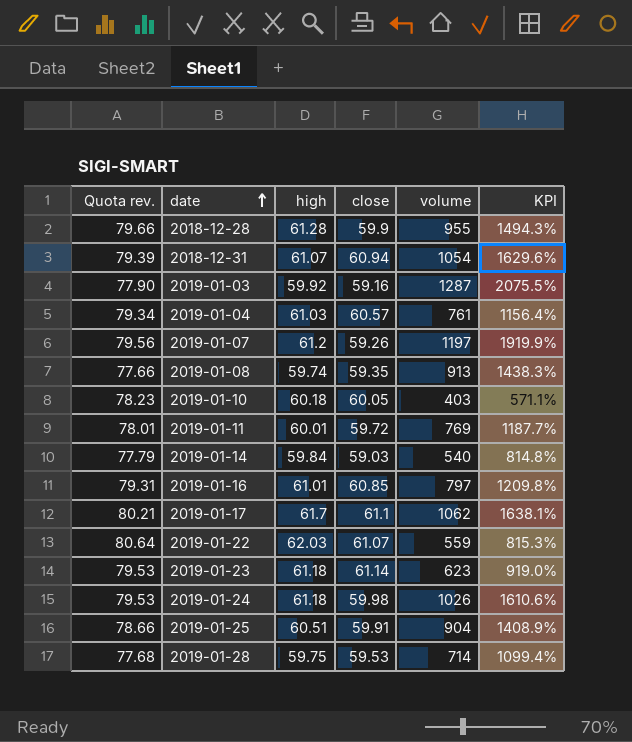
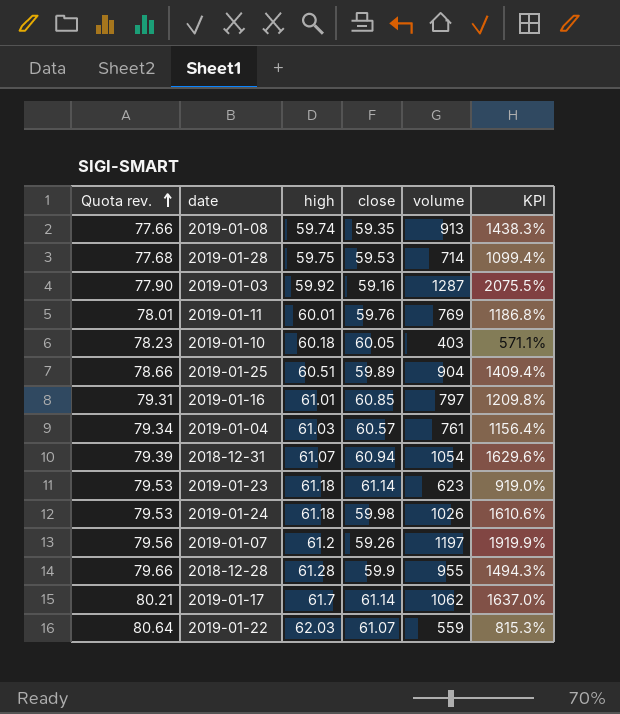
row order: date ascending -> Quota rev. ascending
row 2019-01-14: 77.79 | 59.84 | 59.03 | 540 | 814.8% -> none
2019-01-11 | close: 59.72 -> 59.76
2019-01-11 | KPI: 1187.7% -> 1186.8%
2019-01-25 | close: 59.91 -> 59.89
2019-01-25 | KPI: 1408.9% -> 1409.4%
2019-01-17 | close: 61.1 -> 61.14
2019-01-17 | KPI: 1638.1% -> 1637.0%

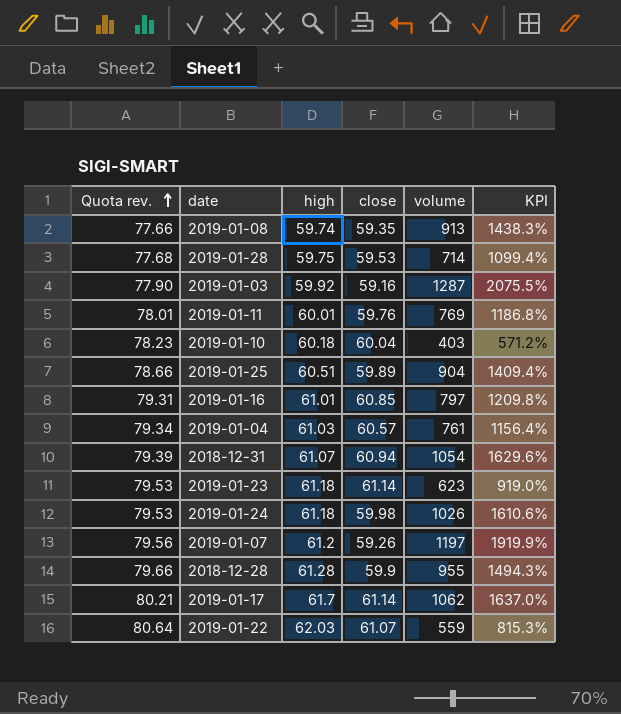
2019-01-10 | close: 60.05 -> 60.04
2019-01-10 | KPI: 571.1% -> 571.2%

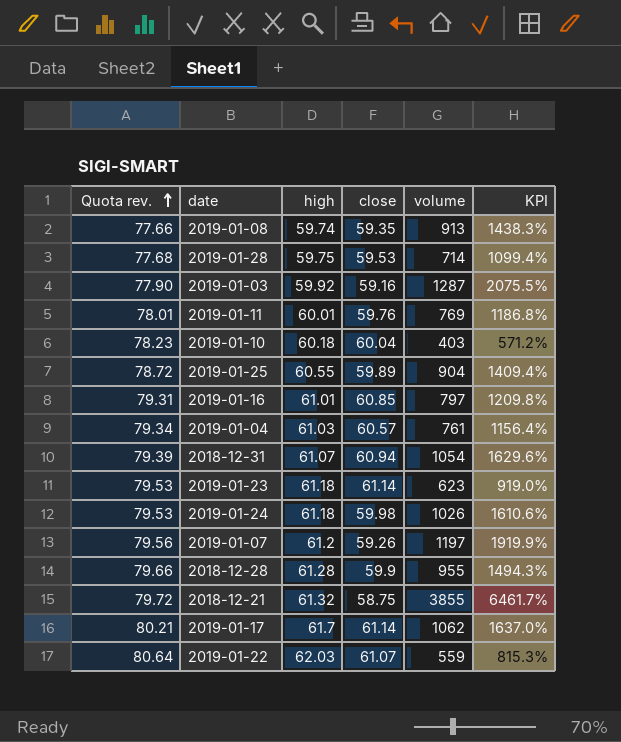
2019-01-25 | Quota rev.: 78.66 -> 78.72
2019-01-25 | high: 60.51 -> 60.55
row 2018-12-21: none -> 79.72 | 61.32 | 58.75 | 3855 | 6461.7%

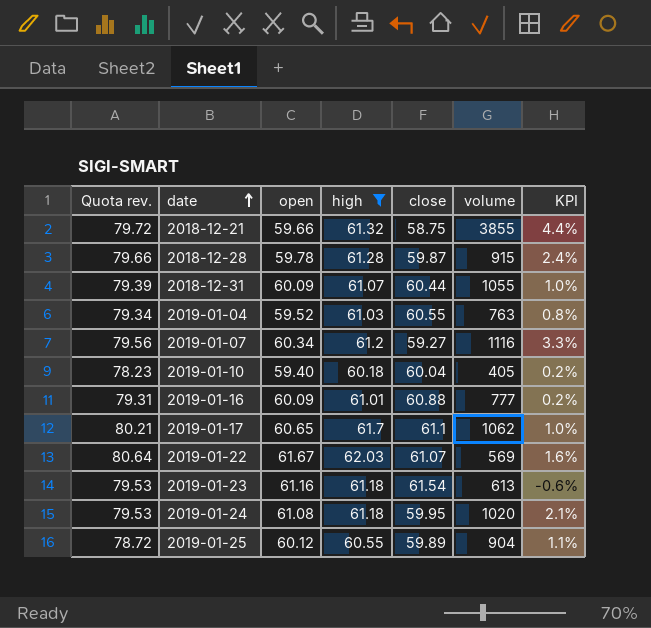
filter: none -> high >= 60.18
row order: Quota rev. ascending -> date ascending
column open | position: none -> 3
column KPI | formula: ([volume] - [close]) / [close] -> ([high] - [close]) / [close]
2018-12-28 | close: 59.9 -> 59.87
2018-12-28 | volume: 955 -> 915
2018-12-31 | close: 60.94 -> 60.44
2018-12-31 | volume: 1054 -> 1055
2019-01-04 | close: 60.57 -> 60.55
2019-01-04 | volume: 761 -> 763
2019-01-07 | close: 59.26 -> 59.27
2019-01-07 | volume: 1197 -> 1116
2019-01-10 | volume: 403 -> 405
2019-01-16 | close: 60.85 -> 60.88
2019-01-16 | volume: 797 -> 777
2019-01-17 | close: 61.14 -> 61.1
2019-01-22 | volume: 559 -> 569
2019-01-23 | close: 61.14 -> 61.54
2019-01-23 | volume: 623 -> 613
2019-01-24 | close: 59.98 -> 59.95
2019-01-24 | volume: 1026 -> 1020

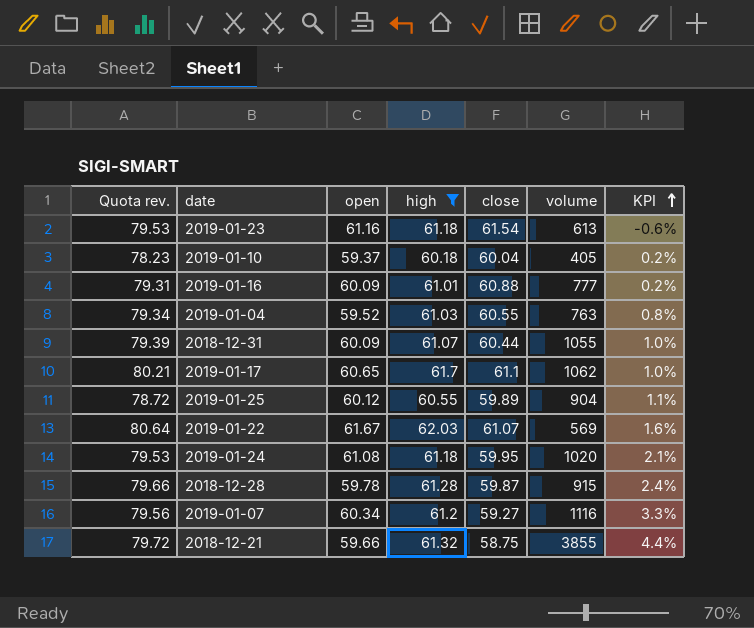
row order: date ascending -> KPI ascending
2019-01-10 | open: 59.40 -> 59.37

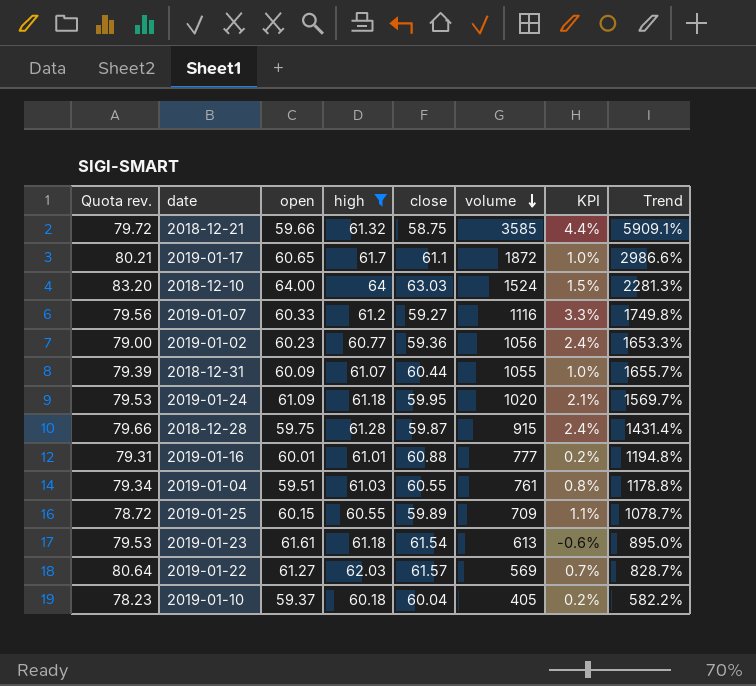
row order: KPI ascending -> volume descending
column Trend | formula: none -> ([volume] - [open]) / [open]
2018-12-21 | volume: 3855 -> 3585
2019-01-17 | volume: 1062 -> 1872
row 2018-12-10: none -> 83.20 | 64.00 | 64 | 63.03 | 1524 | 1.5% | 2281.3%
2019-01-07 | open: 60.34 -> 60.33
row 2019-01-02: none -> 79.00 | 60.23 | 60.77 | 59.36 | 1056 | 2.4% | 1653.3%
2019-01-24 | open: 61.08 -> 61.09
2018-12-28 | open: 59.78 -> 59.75
2019-01-16 | open: 60.09 -> 60.01
2019-01-04 | open: 59.52 -> 59.51
2019-01-04 | volume: 763 -> 761
2019-01-25 | open: 60.12 -> 60.15
2019-01-25 | volume: 904 -> 709
2019-01-23 | open: 61.16 -> 61.61
2019-01-22 | open: 61.67 -> 61.27
2019-01-22 | close: 61.07 -> 61.57
2019-01-22 | KPI: 1.6% -> 0.7%

